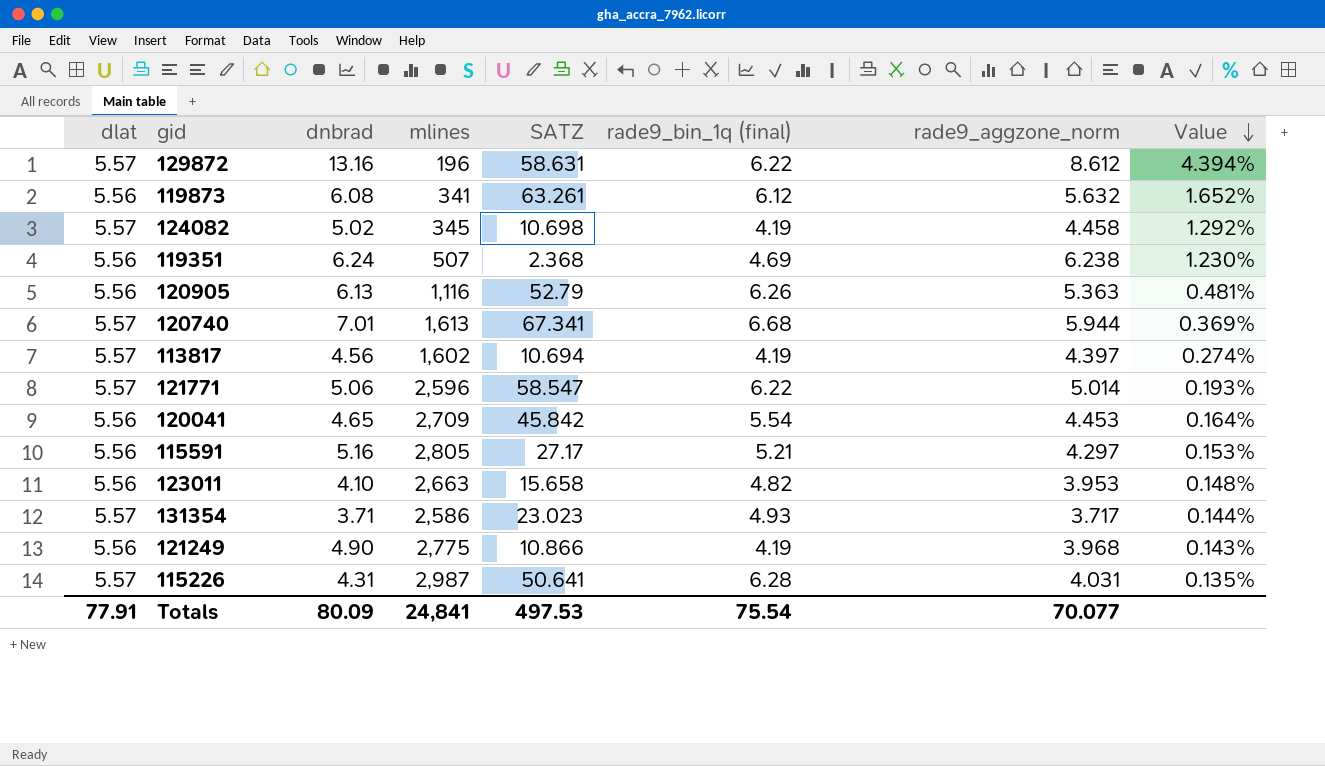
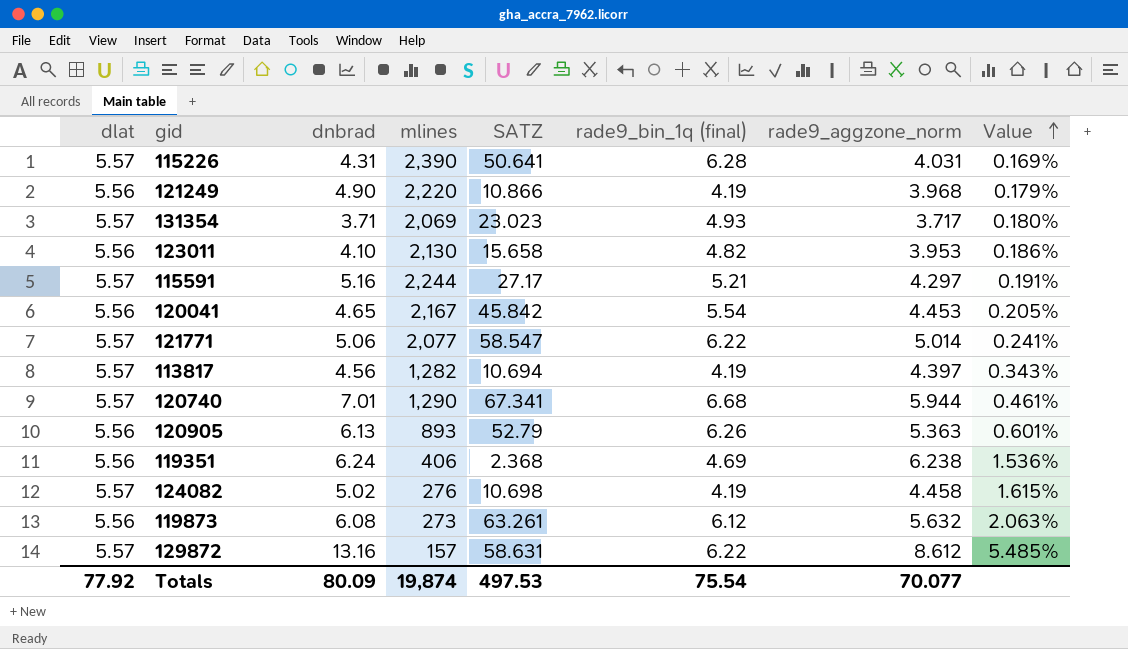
row order: Value descending -> Value ascending
115226 | mlines: 2,987 -> 2,390
115226 | Value: 0.135% -> 0.169%
121249 | mlines: 2,775 -> 2,220
121249 | Value: 0.143% -> 0.179%
131354 | mlines: 2,586 -> 2,069
131354 | Value: 0.144% -> 0.180%
123011 | mlines: 2,663 -> 2,130
123011 | Value: 0.148% -> 0.186%
115591 | dlat: 5.56 -> 5.57
115591 | mlines: 2,805 -> 2,244
115591 | Value: 0.153% -> 0.191%
120041 | mlines: 2,709 -> 2,167
120041 | Value: 0.164% -> 0.205%
121771 | mlines: 2,596 -> 2,077
121771 | Value: 0.193% -> 0.241%
113817 | mlines: 1,602 -> 1,282
113817 | Value: 0.274% -> 0.343%
120740 | mlines: 1,613 -> 1,290
120740 | Value: 0.369% -> 0.461%
120905 | mlines: 1,116 -> 893
120905 | Value: 0.481% -> 0.601%
119351 | mlines: 507 -> 406
119351 | Value: 1.230% -> 1.536%
124082 | mlines: 345 -> 276
124082 | Value: 1.292% -> 1.615%
119873 | mlines: 341 -> 273
119873 | Value: 1.652% -> 2.063%
129872 | mlines: 196 -> 157
129872 | Value: 4.394% -> 5.485%
Totals | dlat: 77.91 -> 77.92
Totals | mlines: 24,841 -> 19,874

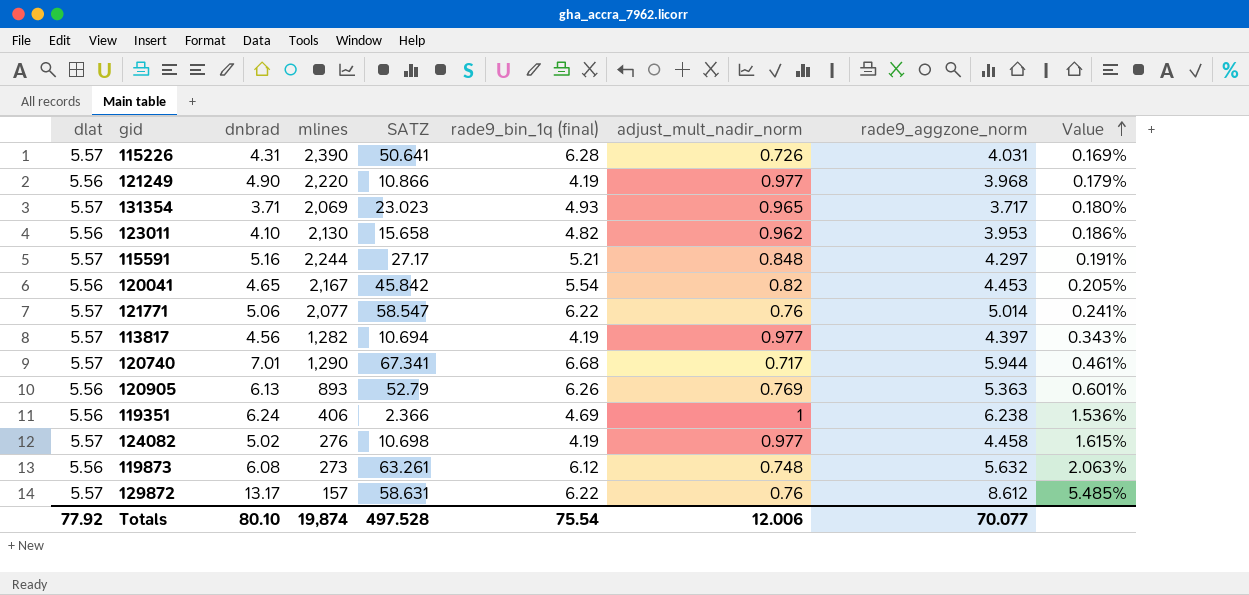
column adjust_mult_nadir_norm | position: none -> 7
119351 | SATZ: 2.368 -> 2.366
129872 | dnbrad: 13.16 -> 13.17
Totals | dnbrad: 80.09 -> 80.10
Totals | SATZ: 497.53 -> 497.528

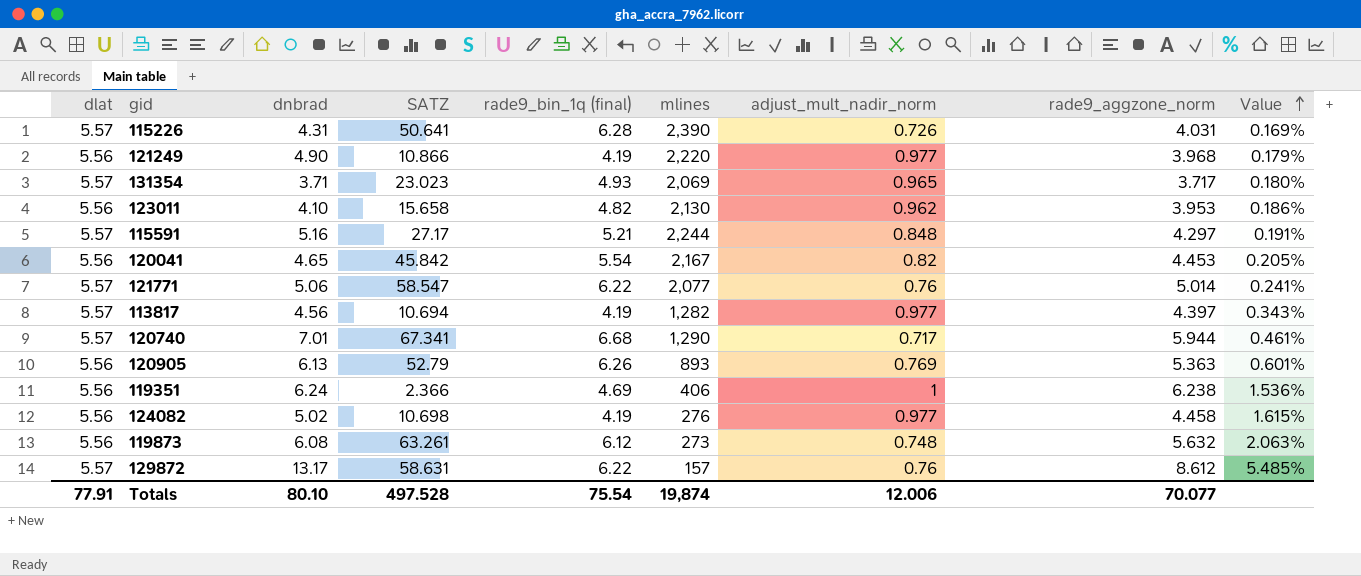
column mlines | position: 4 -> 6
124082 | dlat: 5.57 -> 5.56
Totals | dlat: 77.92 -> 77.91

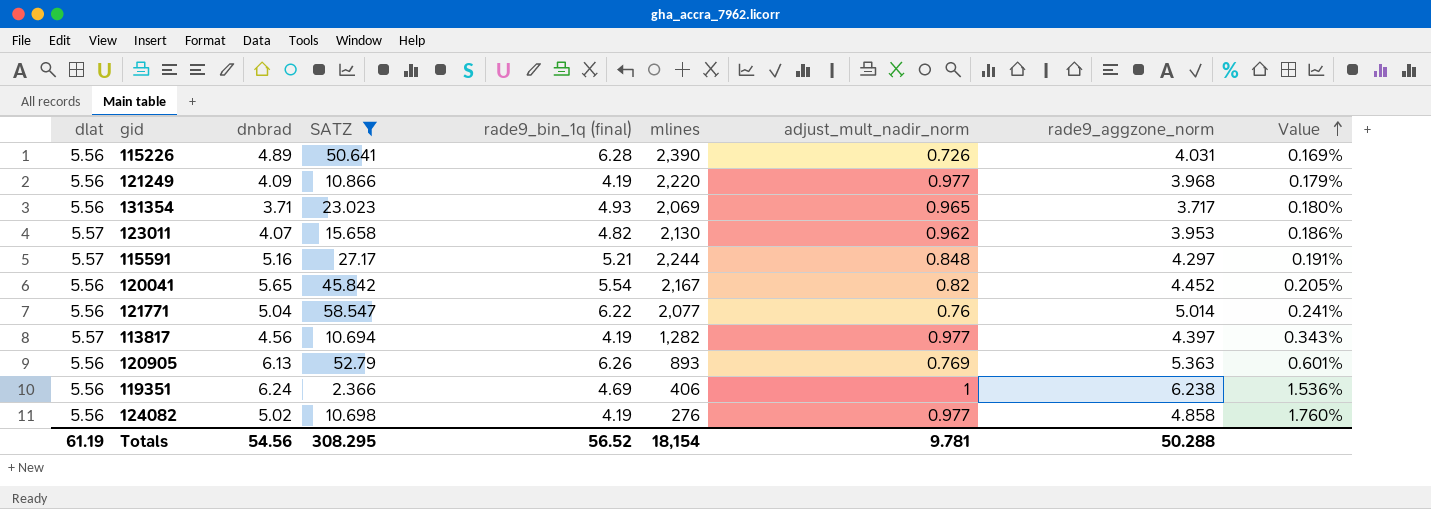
filter: none -> SATZ <= 58.547
115226 | dlat: 5.57 -> 5.56
115226 | dnbrad: 4.31 -> 4.89
121249 | dnbrad: 4.90 -> 4.09
131354 | dlat: 5.57 -> 5.56
123011 | dlat: 5.56 -> 5.57
123011 | dnbrad: 4.10 -> 4.07
120041 | dnbrad: 4.65 -> 5.65
120041 | rade9_aggzone_norm: 4.453 -> 4.452
121771 | dlat: 5.57 -> 5.56
121771 | dnbrad: 5.06 -> 5.04
124082 | rade9_aggzone_norm: 4.458 -> 4.858
124082 | Value: 1.615% -> 1.760%
Totals | dlat: 77.91 -> 61.19
Totals | dnbrad: 80.10 -> 54.56
Totals | SATZ: 497.528 -> 308.295
Totals | rade9_bin_1q (final): 75.54 -> 56.52
Totals | mlines: 19,874 -> 18,154
Totals | adjust_mult_nadir_norm: 12.006 -> 9.781
Totals | rade9_aggzone_norm: 70.077 -> 50.288

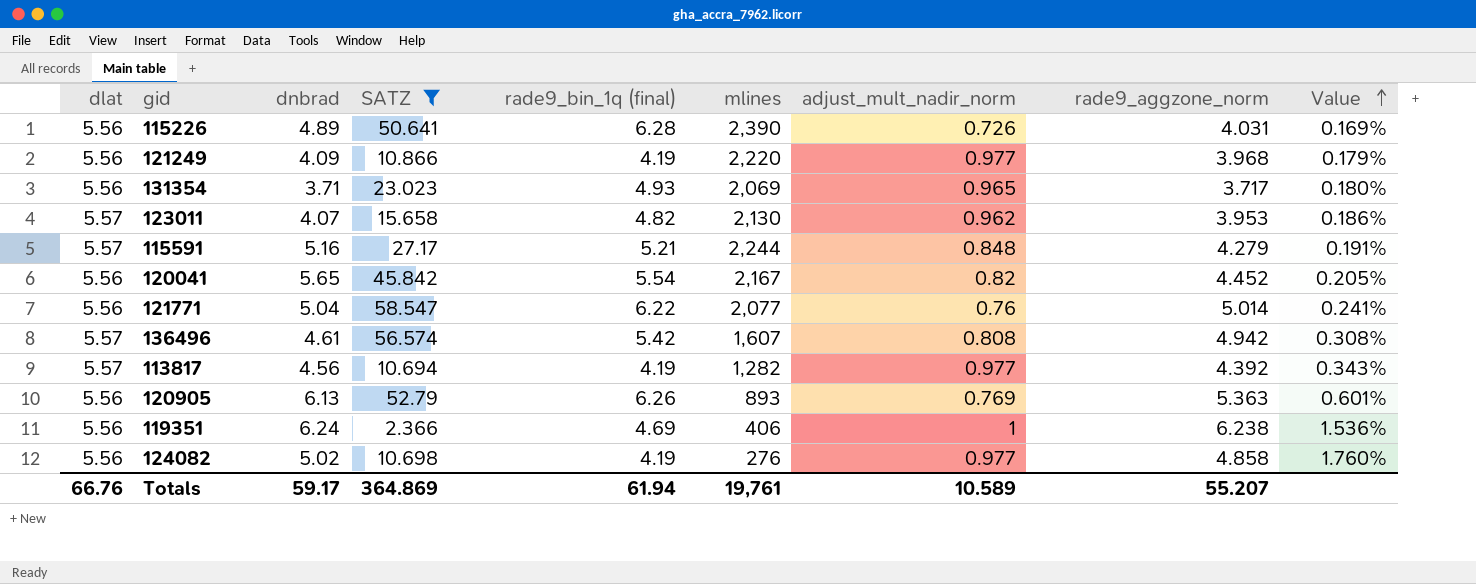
115591 | rade9_aggzone_norm: 4.297 -> 4.279
row 136496: none -> 5.57 | 4.61 | 56.574 | 5.42 | 1,607 | 0.808 | 4.942 | 0.308%
113817 | rade9_aggzone_norm: 4.397 -> 4.392
Totals | dlat: 61.19 -> 66.76
Totals | dnbrad: 54.56 -> 59.17
Totals | SATZ: 308.295 -> 364.869
Totals | rade9_bin_1q (final): 56.52 -> 61.94
Totals | mlines: 18,154 -> 19,761
Totals | adjust_mult_nadir_norm: 9.781 -> 10.589
Totals | rade9_aggzone_norm: 50.288 -> 55.207

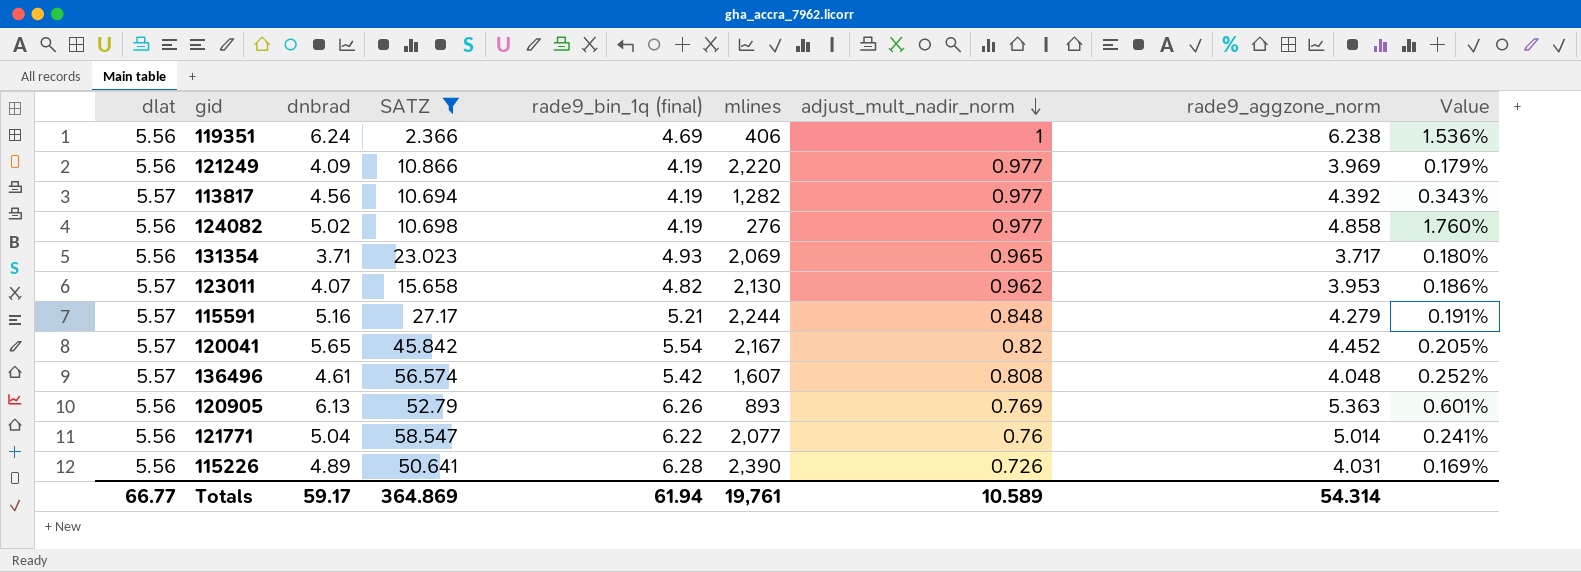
row order: Value ascending -> adjust_mult_nadir_norm descending
121249 | rade9_aggzone_norm: 3.968 -> 3.969
120041 | dlat: 5.56 -> 5.57
136496 | rade9_aggzone_norm: 4.942 -> 4.048
136496 | Value: 0.308% -> 0.252%
Totals | dlat: 66.76 -> 66.77
Totals | rade9_aggzone_norm: 55.207 -> 54.314

